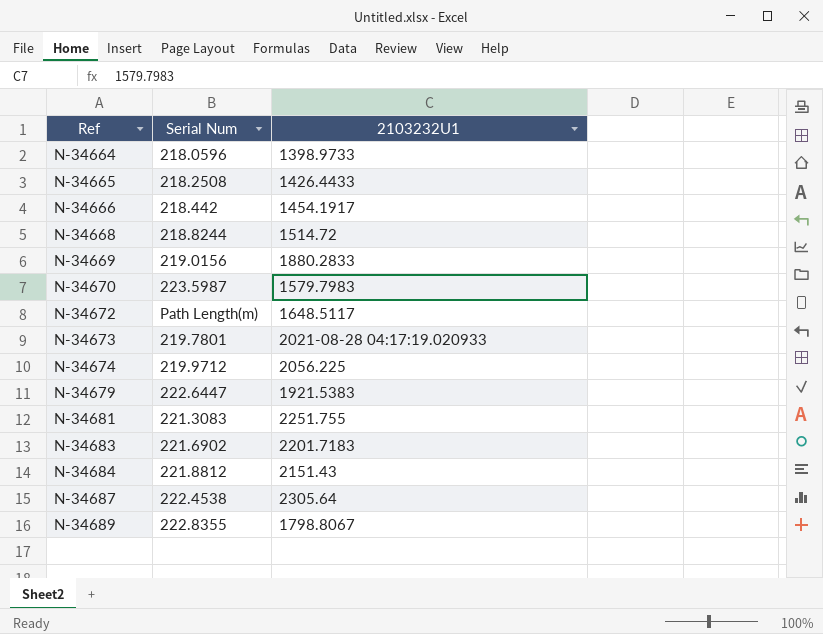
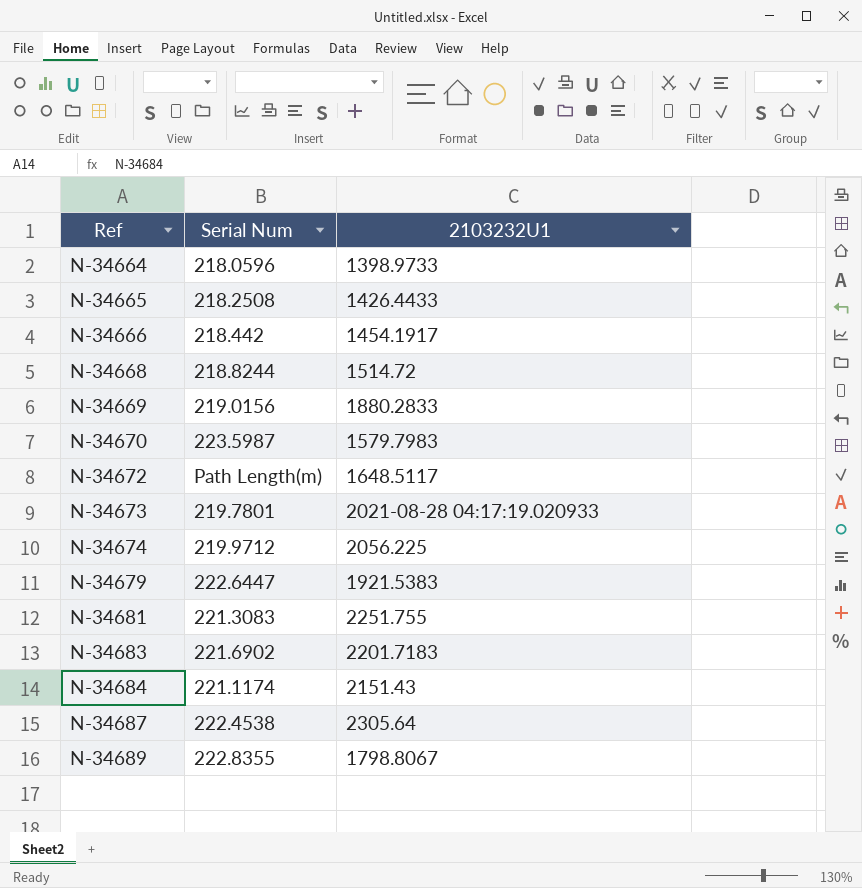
N-34684 | Serial Num: 221.8812 -> 221.1174

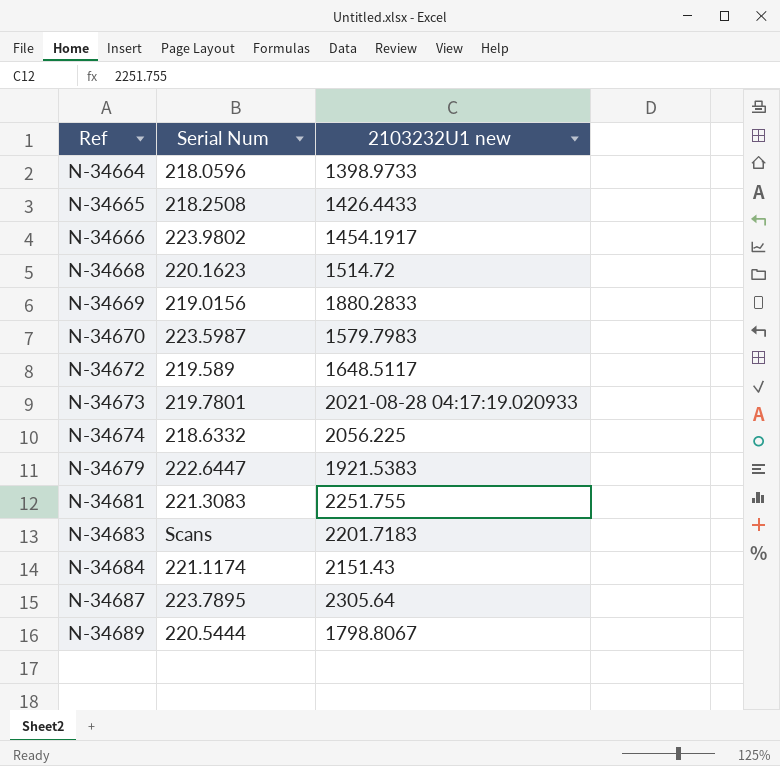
column name: 2103232U1 -> 2103232U1 new
N-34666 | Serial Num: 218.442 -> 223.9802
N-34668 | Serial Num: 218.8244 -> 220.1623
N-34672 | Serial Num: Path Length(m) -> 219.589
N-34674 | Serial Num: 219.9712 -> 218.6332
N-34683 | Serial Num: 221.6902 -> Scans
N-34687 | Serial Num: 222.4538 -> 223.7895
N-34689 | Serial Num: 222.8355 -> 220.5444

